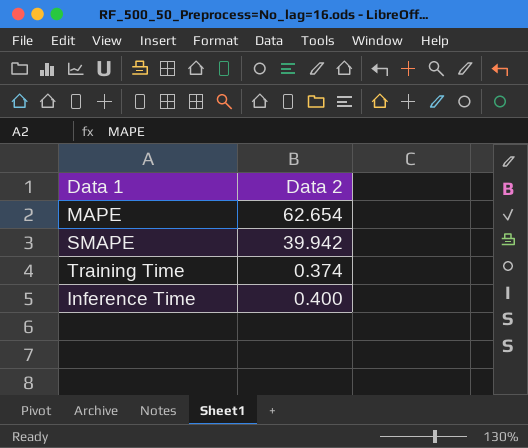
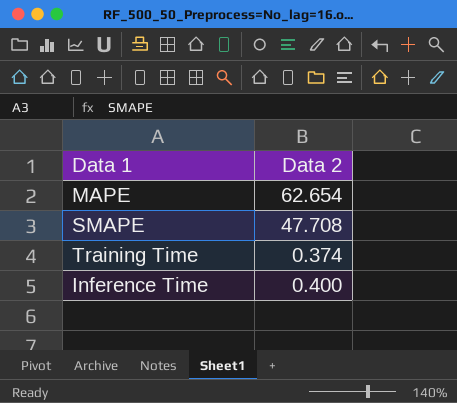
SMAPE | Data 2: 39.942 -> 47.708

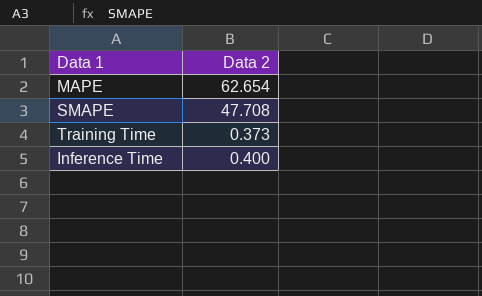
Training Time | Data 2: 0.374 -> 0.373

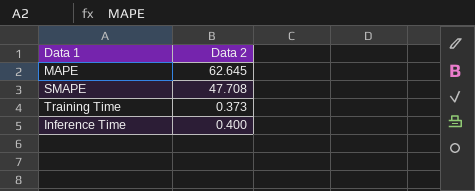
MAPE | Data 2: 62.654 -> 62.645

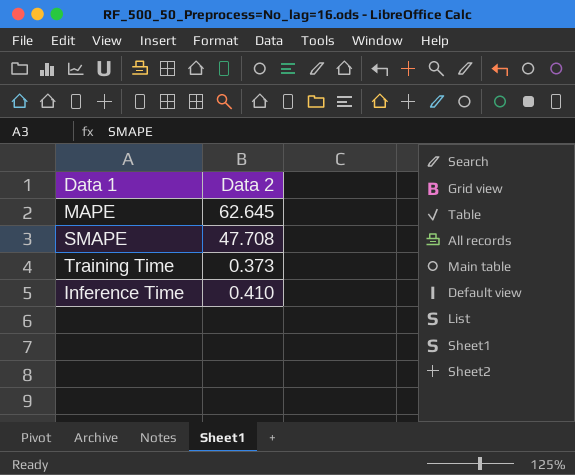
Inference Time | Data 2: 0.400 -> 0.410

